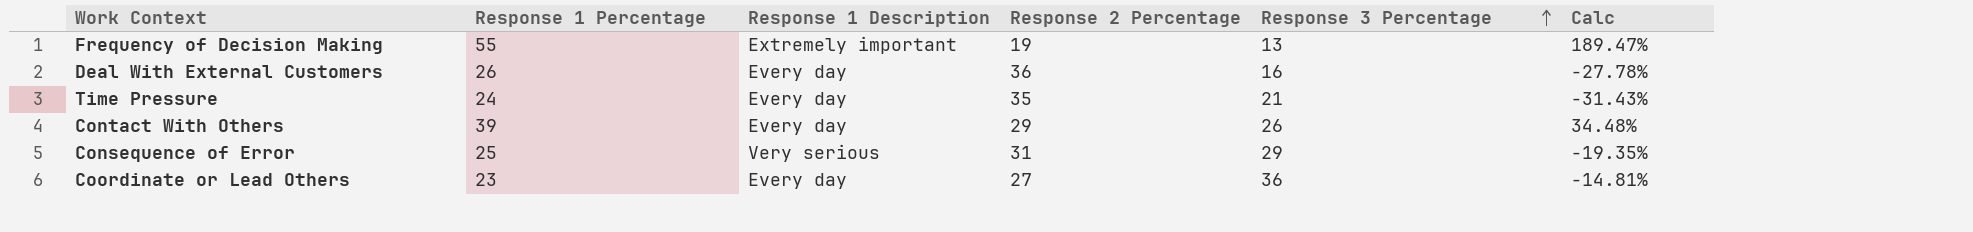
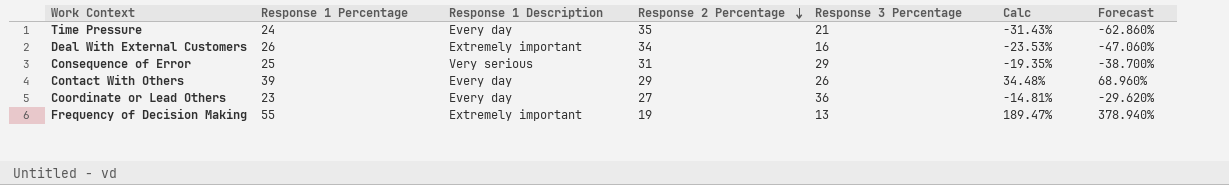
row order: Response 3 Percentage ascending -> Response 2 Percentage descending
column Forecast | formula: none -> [Calc] * 2
Deal With External Customers | Response 1 Description: Every day -> Extremely important
Deal With External Customers | Response 2 Percentage: 36 -> 34
Deal With External Customers | Calc: -27.78% -> -23.53%

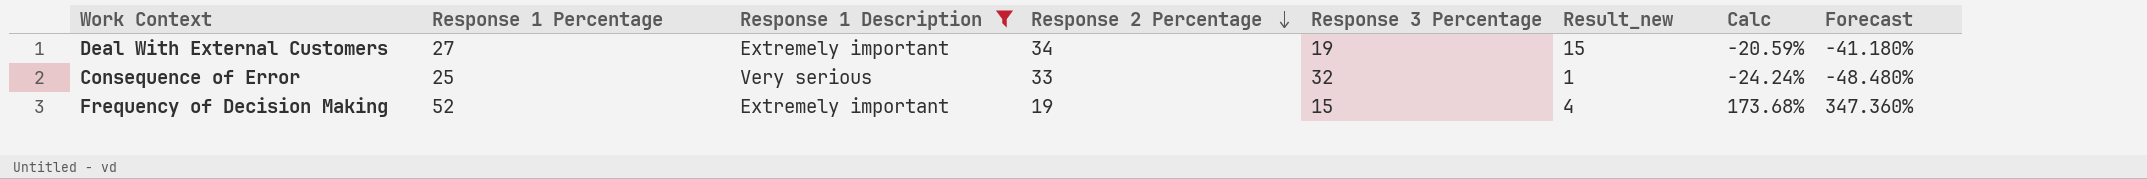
filter: none -> Response 1 Description != Every day
column Result_new | formula: none -> [Response 2 Percentage] - [Response 3 Percentage]
Deal With External Customers | Response 1 Percentage: 26 -> 27
Deal With External Customers | Response 3 Percentage: 16 -> 19
Deal With External Customers | Calc: -23.53% -> -20.59%
Deal With External Customers | Forecast: -47.060% -> -41.180%
Consequence of Error | Response 2 Percentage: 31 -> 33
Consequence of Error | Response 3 Percentage: 29 -> 32
Consequence of Error | Calc: -19.35% -> -24.24%
Consequence of Error | Forecast: -38.700% -> -48.480%
Frequency of Decision Making | Response 1 Percentage: 55 -> 52
Frequency of Decision Making | Response 3 Percentage: 13 -> 15
Frequency of Decision Making | Calc: 189.47% -> 173.68%
Frequency of Decision Making | Forecast: 378.940% -> 347.360%

